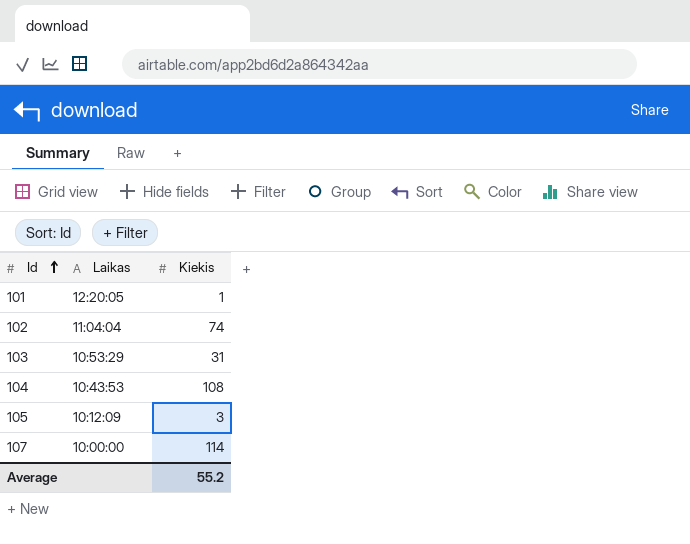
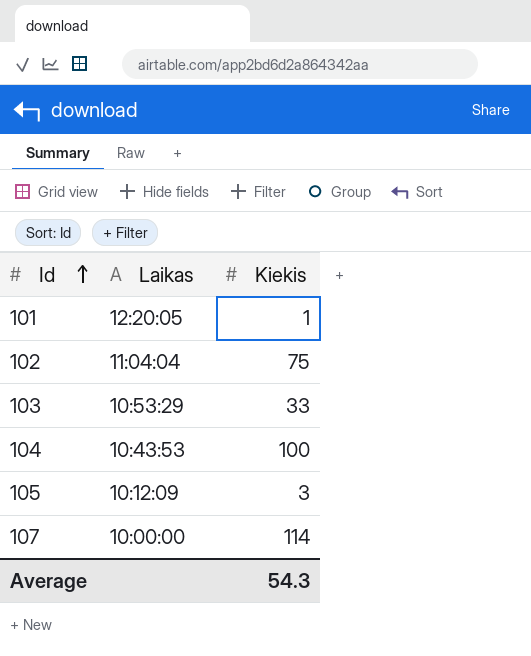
102 | Kiekis: 74 -> 75
103 | Kiekis: 31 -> 33
104 | Kiekis: 108 -> 100
Average | Kiekis: 55.2 -> 54.3

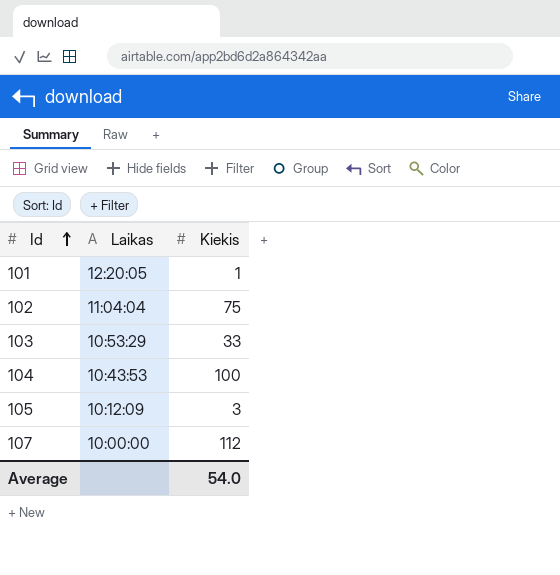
107 | Kiekis: 114 -> 112
Average | Kiekis: 54.3 -> 54.0

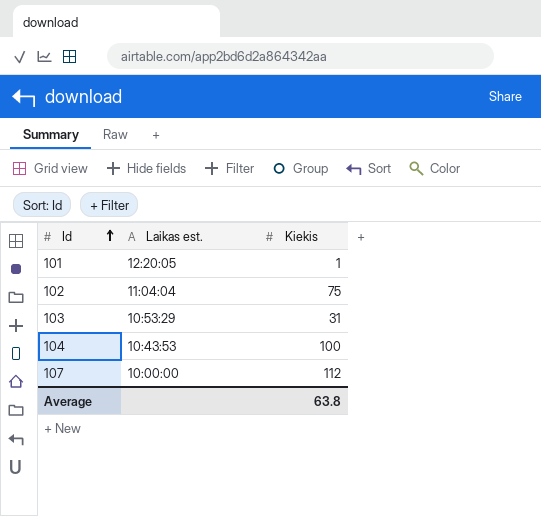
column name: Laikas -> Laikas est.
row 105: 10:12:09 | 3 -> none
103 | Kiekis: 33 -> 31
Average | Kiekis: 54.0 -> 63.8

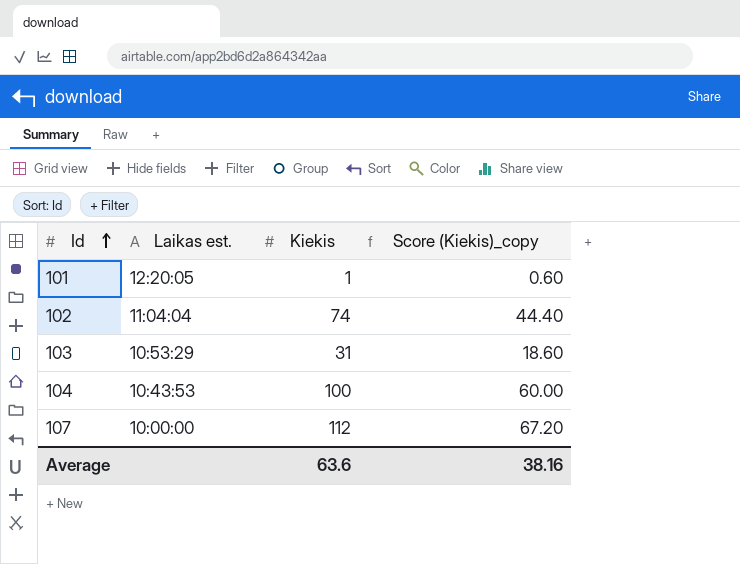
column Score (Kiekis)_copy | formula: none -> [Kiekis] * 0.6
102 | Kiekis: 75 -> 74
Average | Kiekis: 63.8 -> 63.6

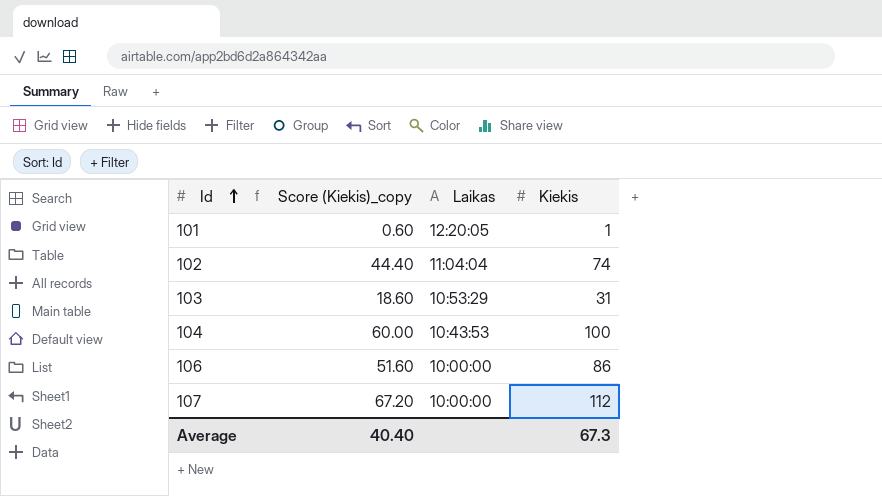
column Score (Kiekis)_copy | position: 4 -> 2
column name: Laikas est. -> Laikas
row 106: none -> 51.60 | 10:00:00 | 86
Average | Score (Kiekis)_copy: 38.16 -> 40.40
Average | Kiekis: 63.6 -> 67.3

